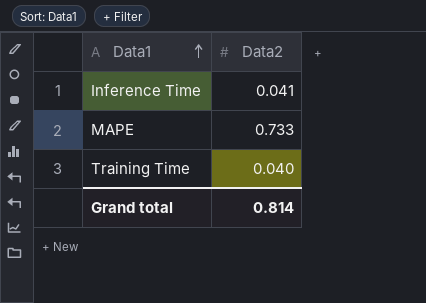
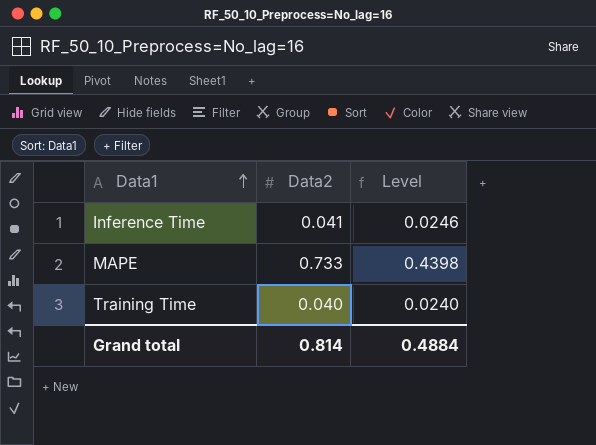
column Level | formula: none -> [Data2] * 0.6

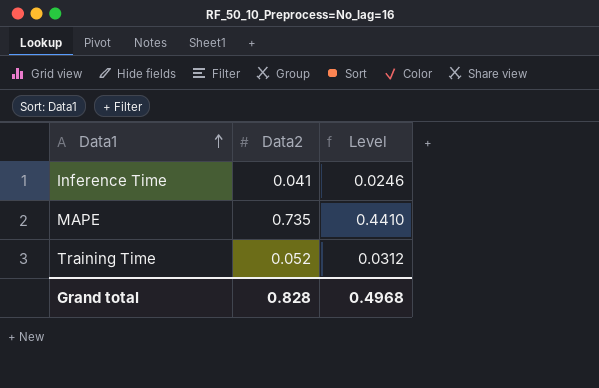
MAPE | Data2: 0.733 -> 0.735
MAPE | Level: 0.4398 -> 0.4410
Training Time | Data2: 0.040 -> 0.052
Training Time | Level: 0.0240 -> 0.0312
Grand total | Data2: 0.814 -> 0.828
Grand total | Level: 0.4884 -> 0.4968

